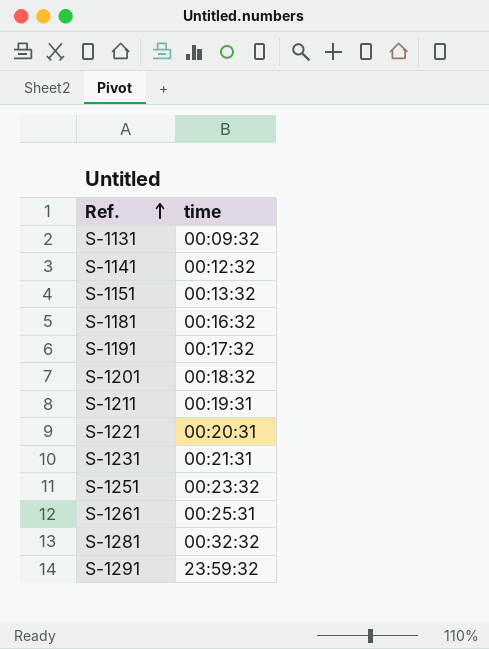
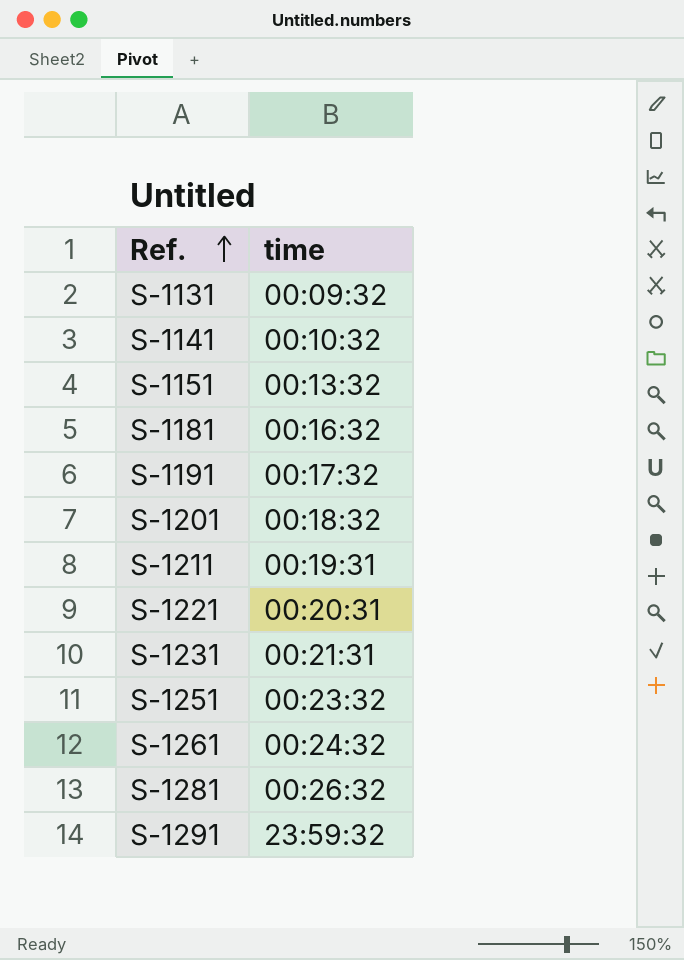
S-1141 | time: 00:12:32 -> 00:10:32
S-1261 | time: 00:25:31 -> 00:24:32
S-1281 | time: 00:32:32 -> 00:26:32

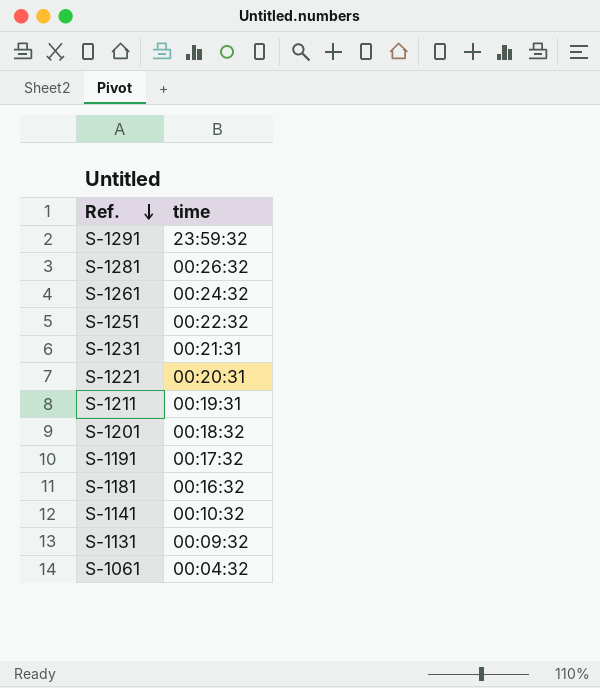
row order: Ref. ascending -> Ref. descending
row S-1151: 00:13:32 -> none
S-1251 | time: 00:23:32 -> 00:22:32
row S-1061: none -> 00:04:32

